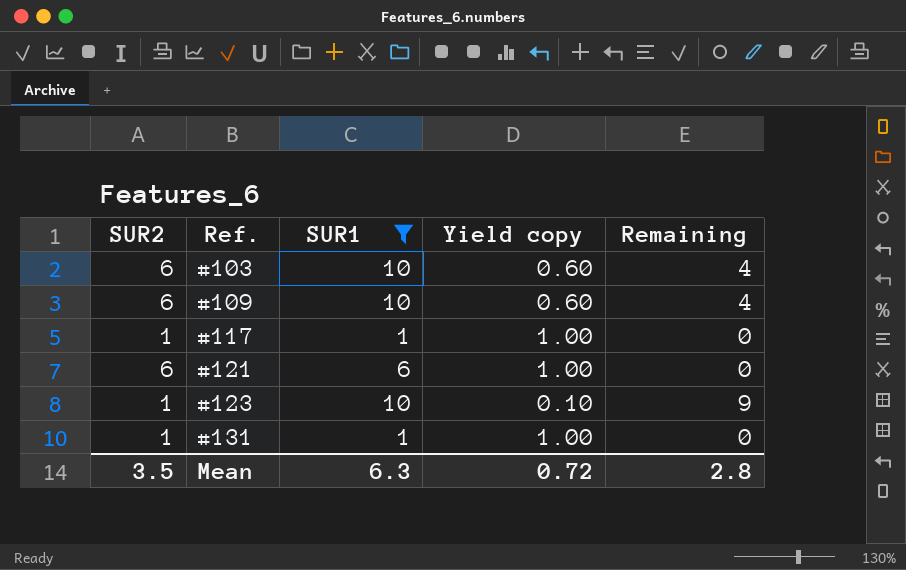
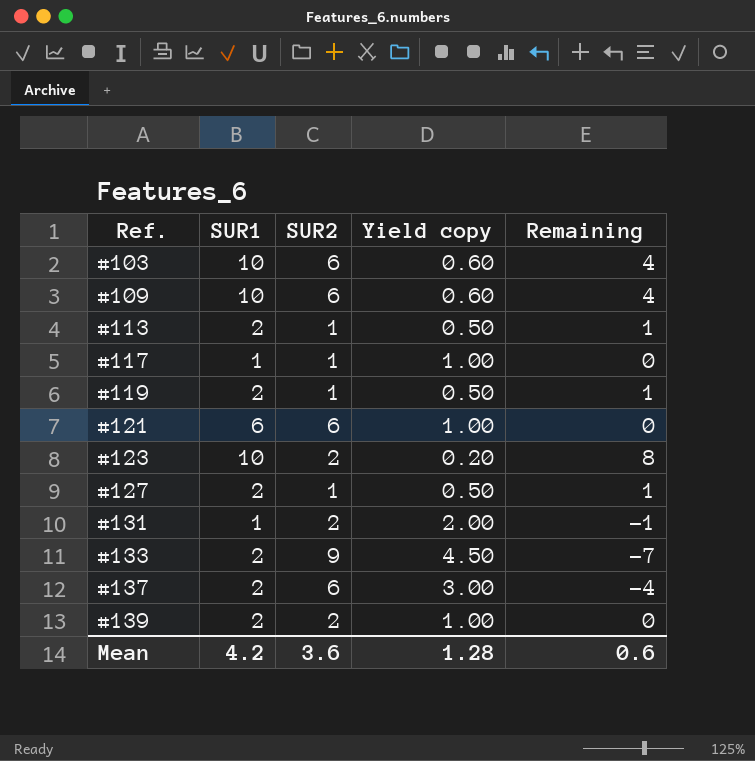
filter: SUR1 != 2 -> none
column SUR2 | position: 1 -> 3
#123 | SUR2: 1 -> 2
#123 | Yield copy: 0.10 -> 0.20
#123 | Remaining: 9 -> 8
#131 | SUR2: 1 -> 2
#131 | Yield copy: 1.00 -> 2.00
#131 | Remaining: 0 -> -1
Mean | SUR1: 6.3 -> 4.2
Mean | SUR2: 3.5 -> 3.6
Mean | Yield copy: 0.72 -> 1.28
Mean | Remaining: 2.8 -> 0.6

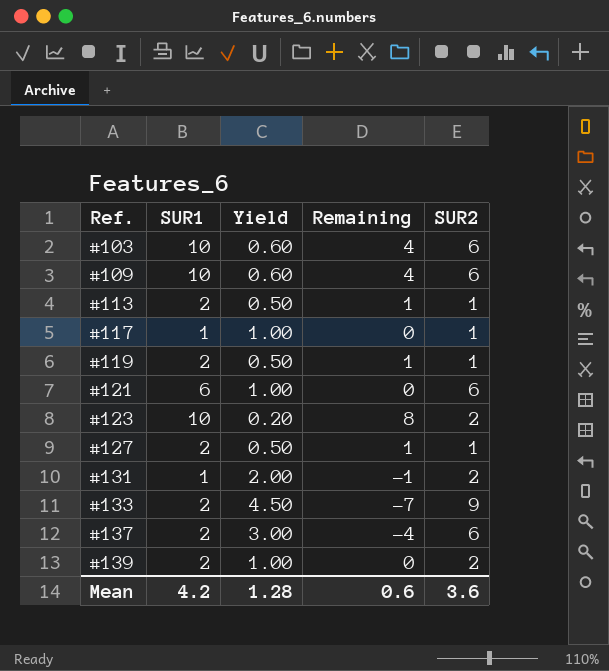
column name: Yield copy -> Yield
column SUR2 | position: 3 -> 5

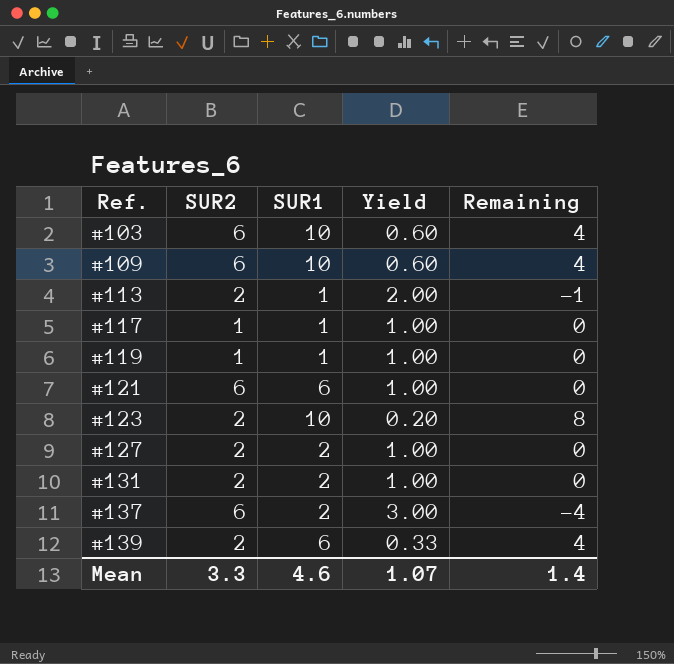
column SUR2 | position: 5 -> 2
row #133: 2 | 4.50 | -7 | 9 -> none
#113 | SUR2: 1 -> 2
#113 | SUR1: 2 -> 1
#113 | Yield: 0.50 -> 2.00
#113 | Remaining: 1 -> -1
#119 | SUR1: 2 -> 1
#119 | Yield: 0.50 -> 1.00
#119 | Remaining: 1 -> 0
#127 | SUR2: 1 -> 2
#127 | Yield: 0.50 -> 1.00
#127 | Remaining: 1 -> 0
#131 | SUR1: 1 -> 2
#131 | Yield: 2.00 -> 1.00
#131 | Remaining: -1 -> 0
#139 | SUR1: 2 -> 6
#139 | Yield: 1.00 -> 0.33
#139 | Remaining: 0 -> 4
Mean | SUR2: 3.6 -> 3.3
Mean | SUR1: 4.2 -> 4.6
Mean | Yield: 1.28 -> 1.07
Mean | Remaining: 0.6 -> 1.4

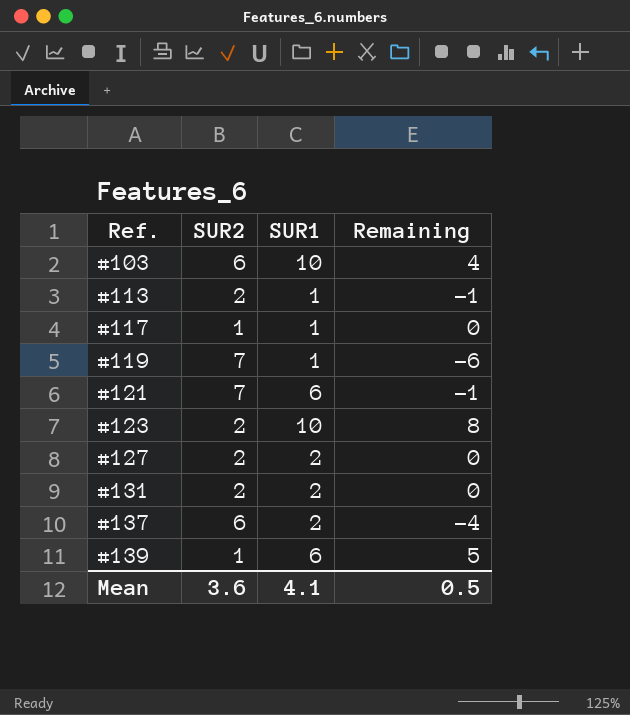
column Yield | formula: [SUR2] / [SUR1] -> none
row #109: 6 | 10 | 0.60 | 4 -> none
#119 | SUR2: 1 -> 7
#119 | Remaining: 0 -> -6
#121 | SUR2: 6 -> 7
#121 | Remaining: 0 -> -1
#139 | SUR2: 2 -> 1
#139 | Remaining: 4 -> 5
Mean | SUR2: 3.3 -> 3.6
Mean | SUR1: 4.6 -> 4.1
Mean | Remaining: 1.4 -> 0.5

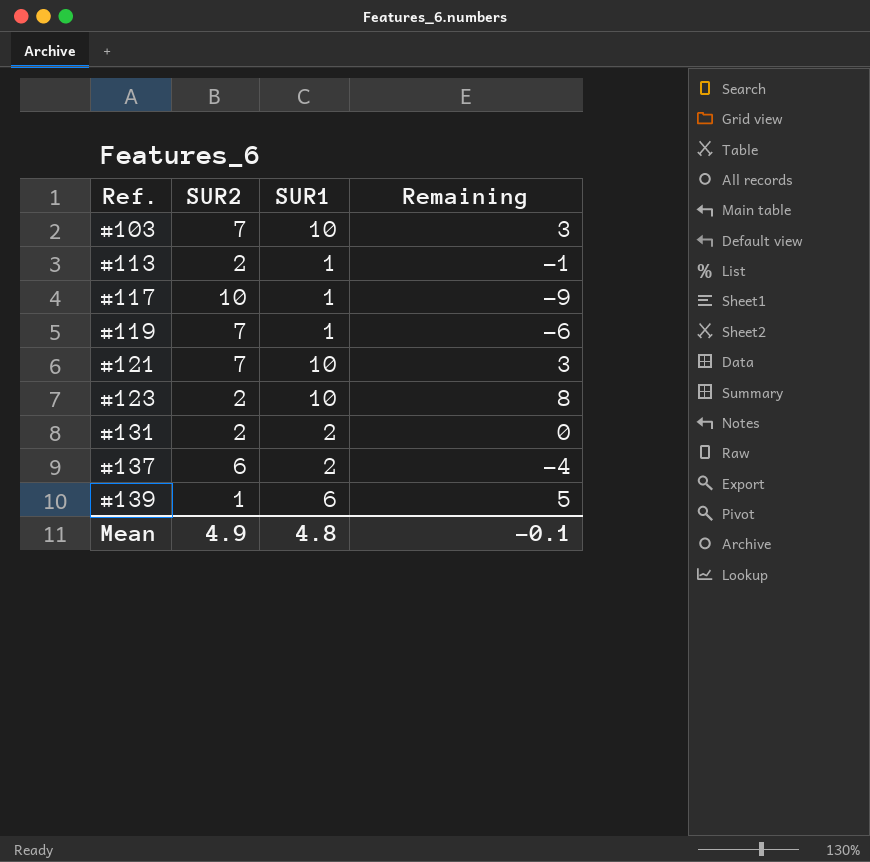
row #127: 2 | 2 | 0 -> none
#103 | SUR2: 6 -> 7
#103 | Remaining: 4 -> 3
#117 | SUR2: 1 -> 10
#117 | Remaining: 0 -> -9
#121 | SUR1: 6 -> 10
#121 | Remaining: -1 -> 3
Mean | SUR2: 3.6 -> 4.9
Mean | SUR1: 4.1 -> 4.8
Mean | Remaining: 0.5 -> -0.1

